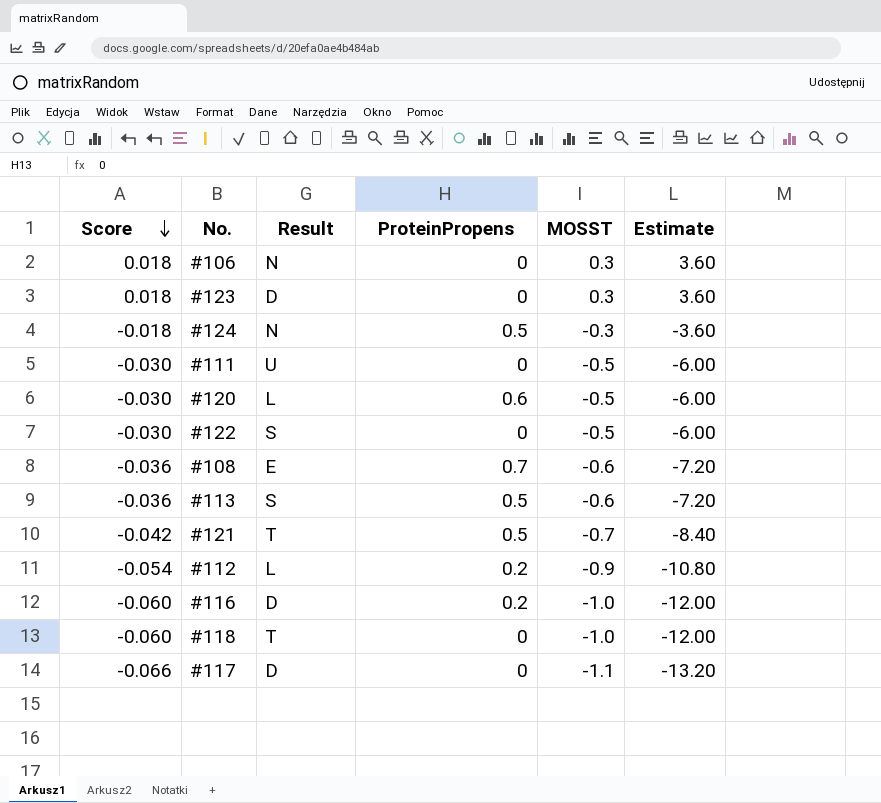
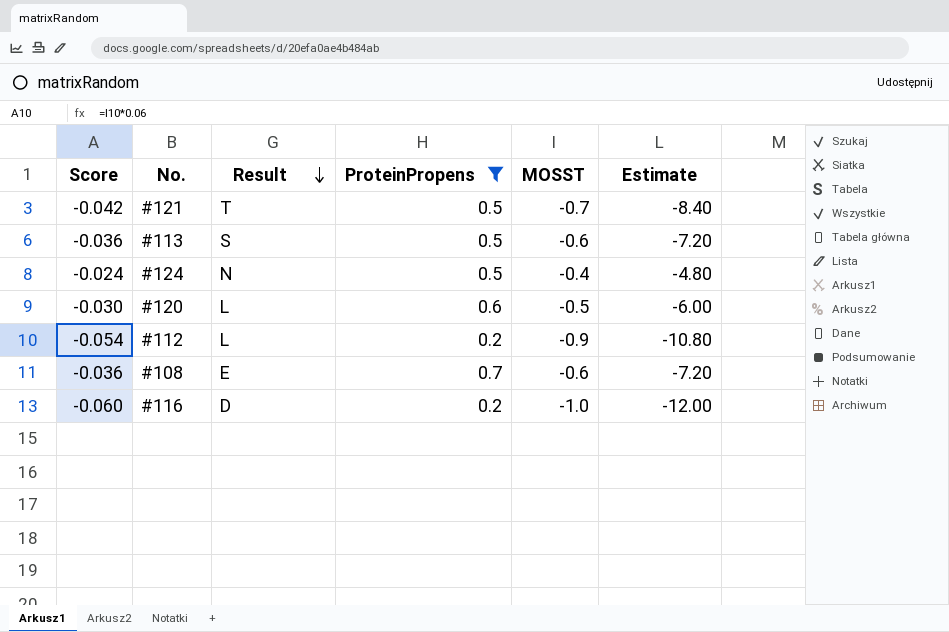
filter: none -> ProteinPropens != 0
row order: Score descending -> Result descending
#124 | Score: -0.018 -> -0.024
#124 | MOSST: -0.3 -> -0.4
#124 | Estimate: -3.60 -> -4.80

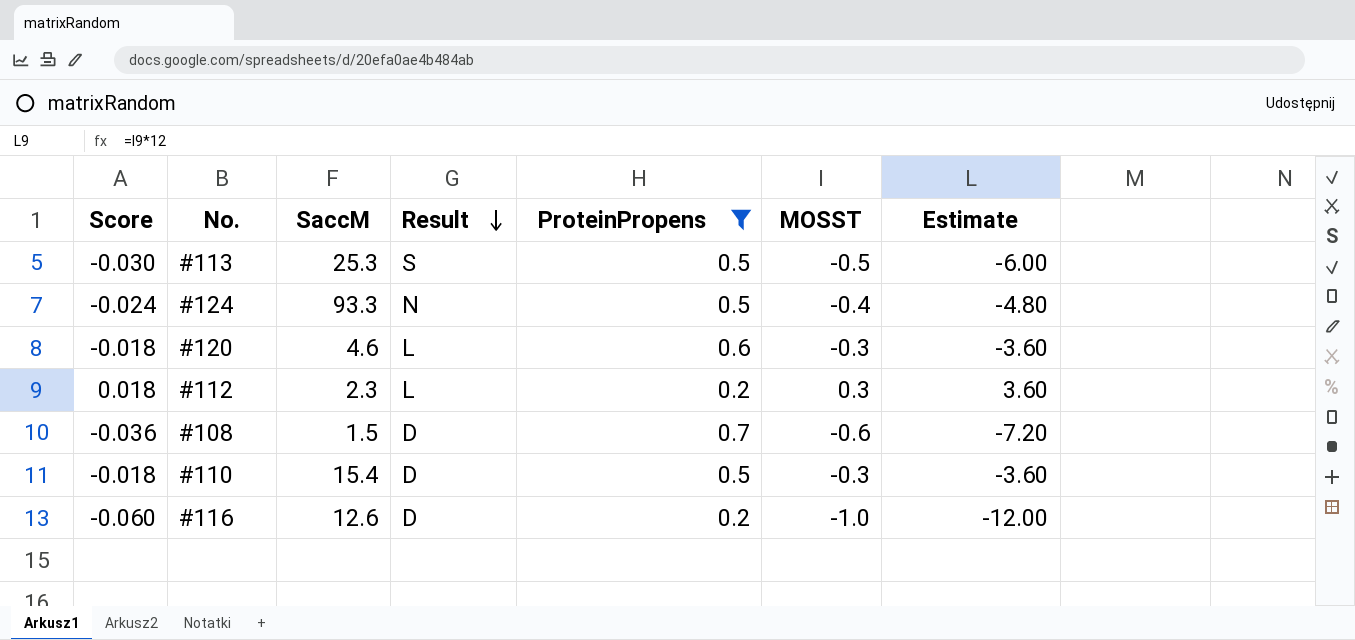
column SaccM | position: none -> 3
row #121: -0.042 | T | 0.5 | -0.7 | -8.40 -> none
#113 | Score: -0.036 -> -0.030
#113 | MOSST: -0.6 -> -0.5
#113 | Estimate: -7.20 -> -6.00
#120 | Score: -0.030 -> -0.018
#120 | MOSST: -0.5 -> -0.3
#120 | Estimate: -6.00 -> -3.60
#112 | Score: -0.054 -> 0.018
#112 | MOSST: -0.9 -> 0.3
#112 | Estimate: -10.80 -> 3.60
#108 | Result: E -> D
row #110: none -> -0.018 | 15.4 | D | 0.5 | -0.3 | -3.60

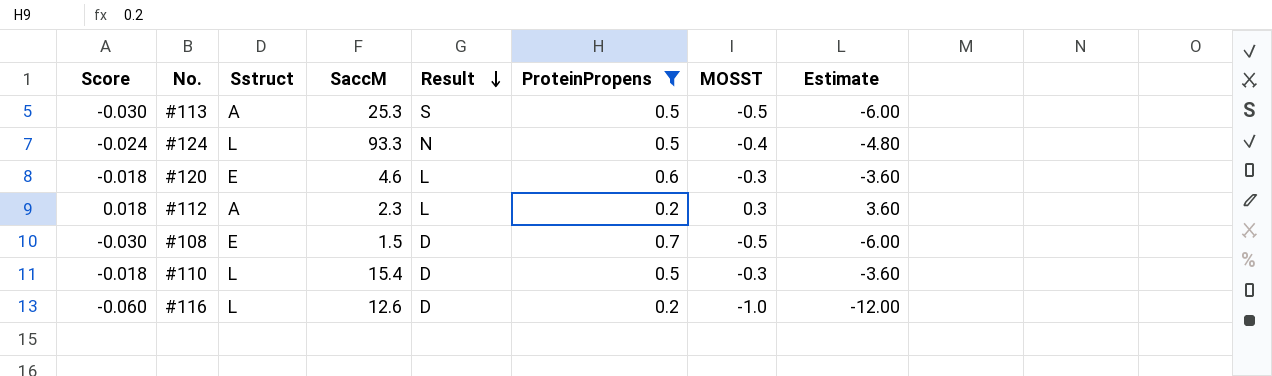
column Sstruct | position: none -> 3
#108 | Score: -0.036 -> -0.030
#108 | MOSST: -0.6 -> -0.5
#108 | Estimate: -7.20 -> -6.00

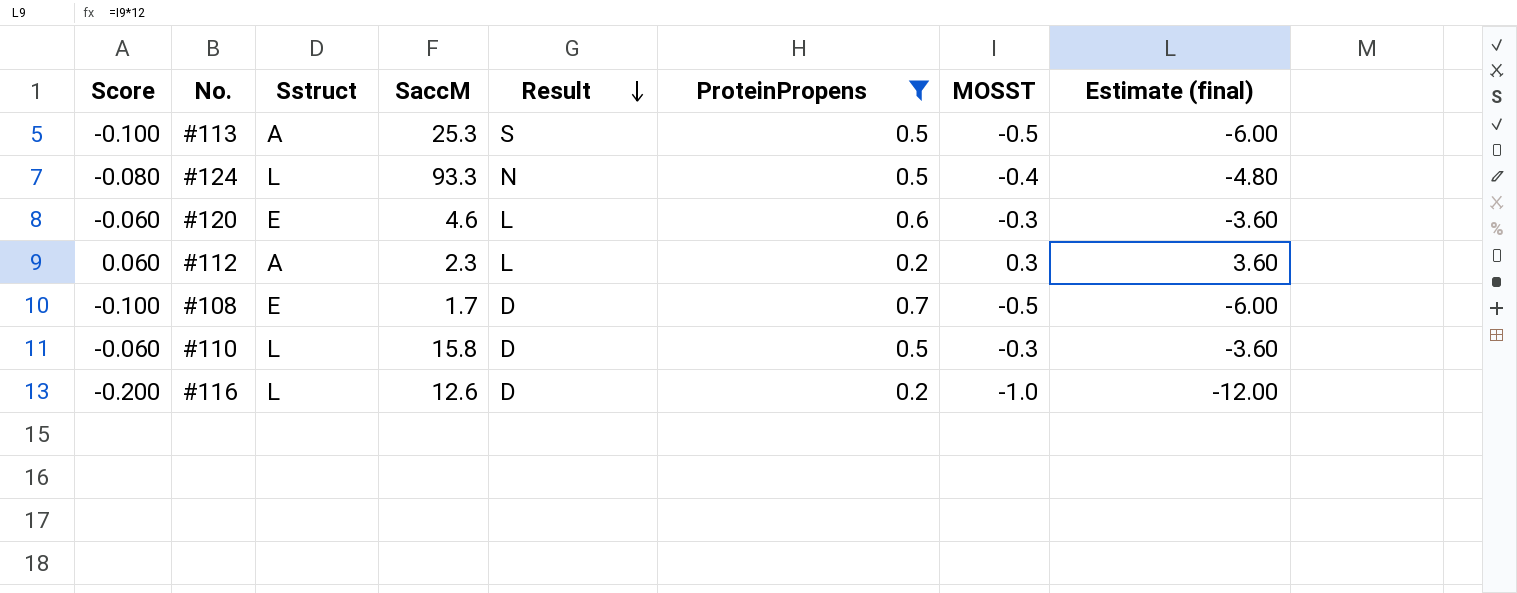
column Score | formula: [MOSST] * 0.06 -> [MOSST] * 0.2
column name: Estimate -> Estimate (final)
#108 | SaccM: 1.5 -> 1.7
#110 | SaccM: 15.4 -> 15.8

